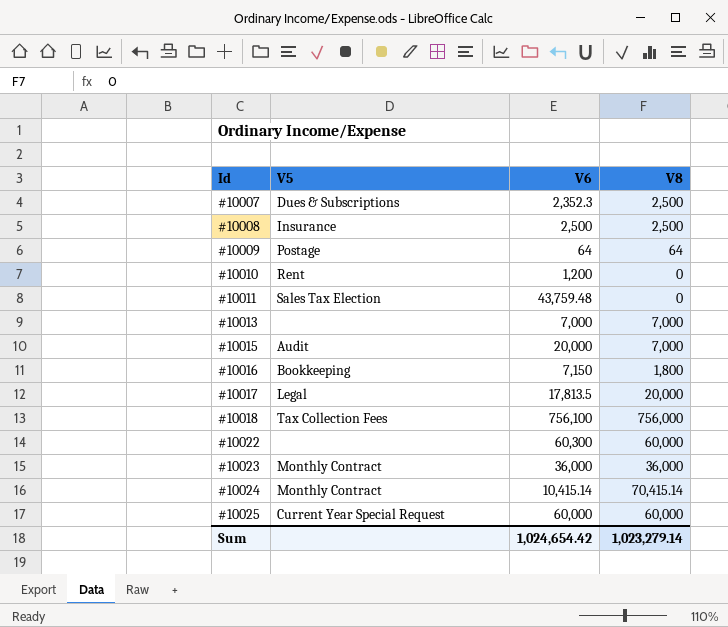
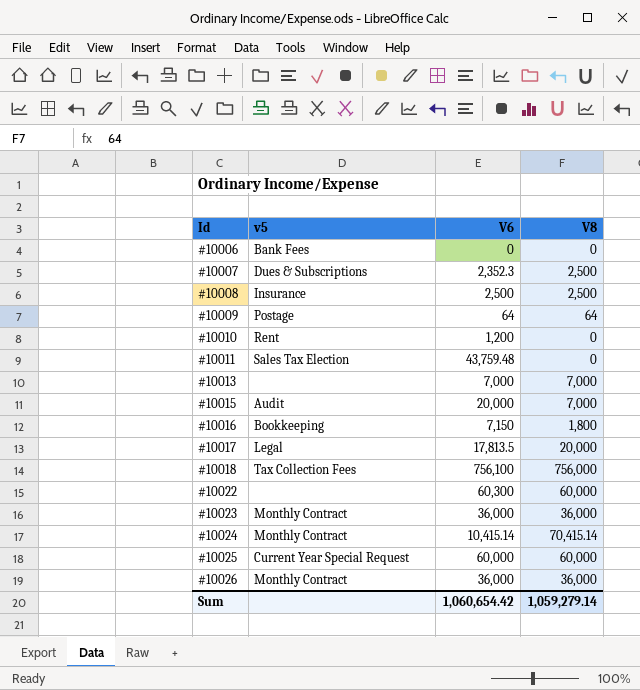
column name: V5 -> v5
row #10006: none -> Bank Fees | 0 | 0
row #10026: none -> Monthly Contract | 36,000 | 36,000
Sum | V6: 1,024,654.42 -> 1,060,654.42
Sum | V8: 1,023,279.14 -> 1,059,279.14

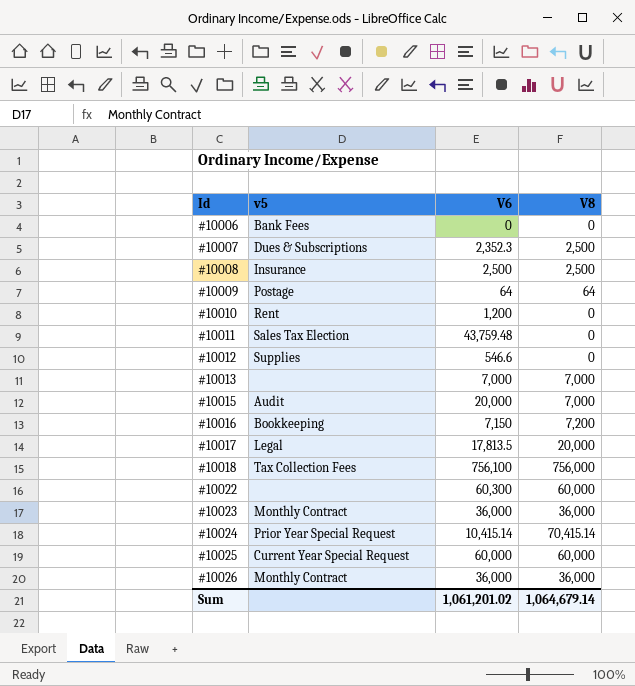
row #10012: none -> Supplies | 546.6 | 0
#10016 | V8: 1,800 -> 7,200
#10024 | v5: Monthly Contract -> Prior Year Special Request
Sum | V6: 1,060,654.42 -> 1,061,201.02
Sum | V8: 1,059,279.14 -> 1,064,679.14

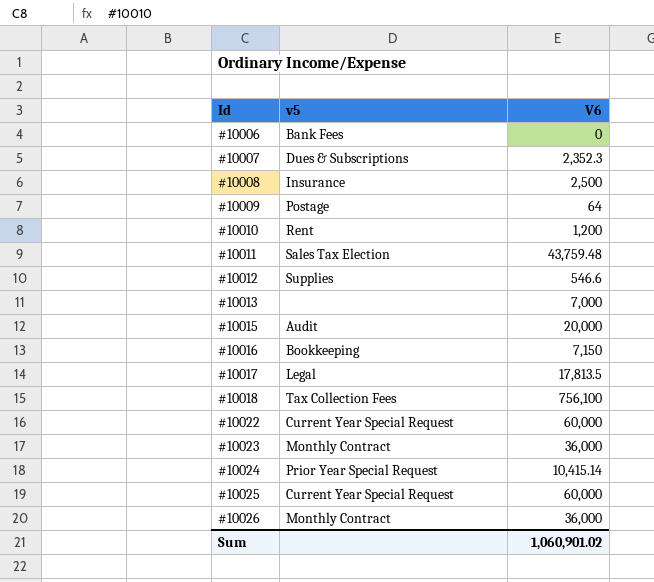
column V8 | position: 4 -> none
#10022 | v5: none -> Current Year Special Request
#10022 | V6: 60,300 -> 60,000
Sum | V6: 1,061,201.02 -> 1,060,901.02

